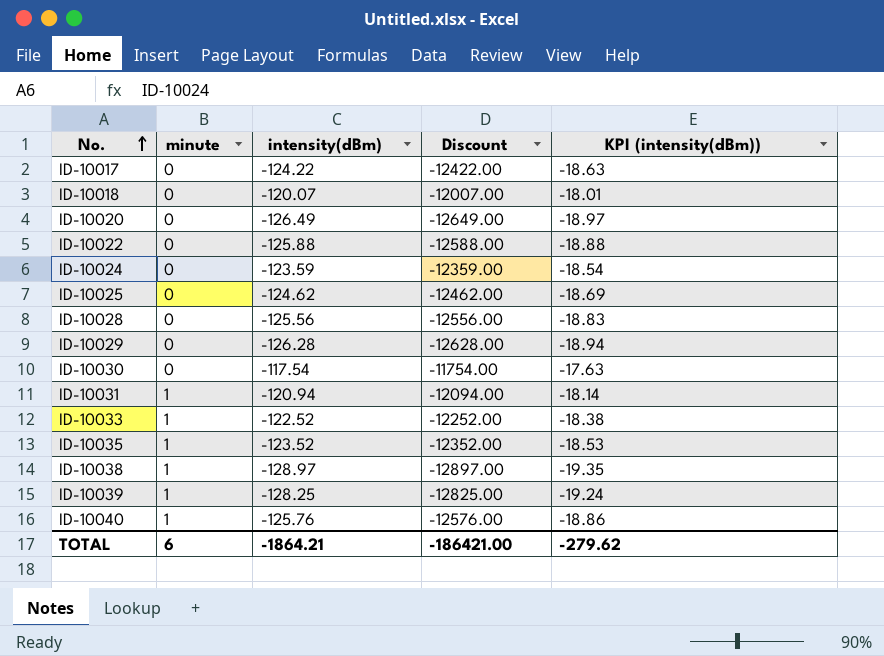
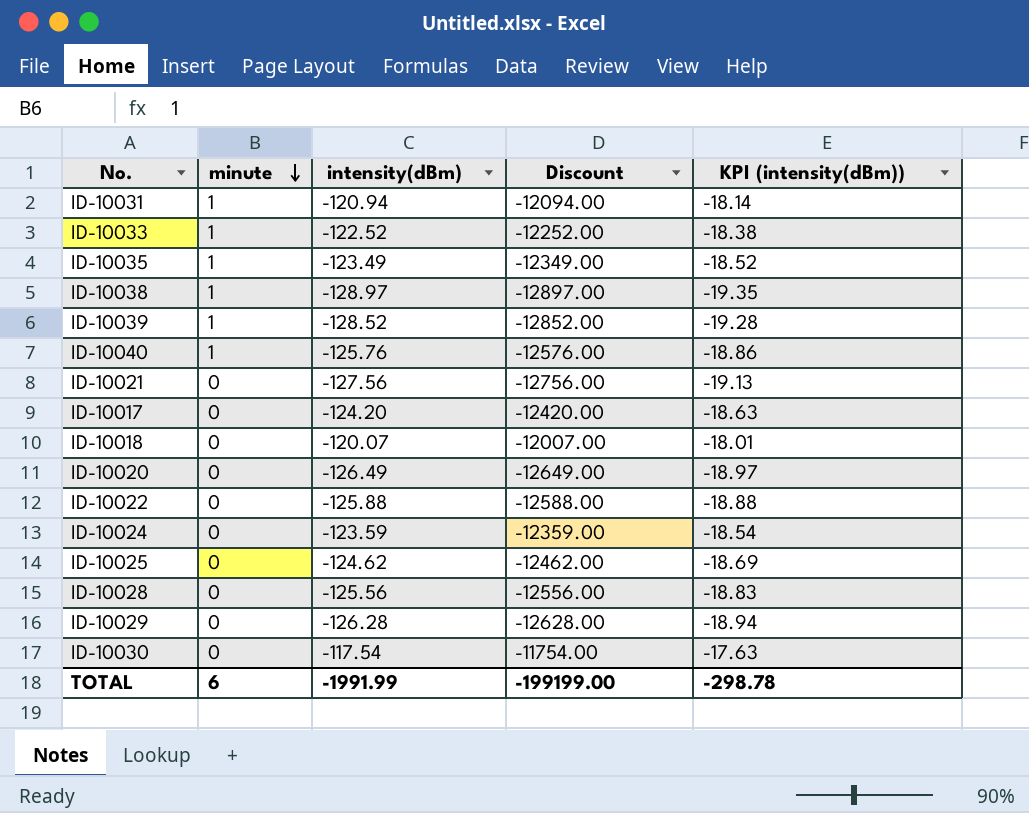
row order: No. ascending -> minute descending
ID-10035 | intensity(dBm): -123.52 -> -123.49
ID-10035 | Discount: -12352.00 -> -12349.00
ID-10035 | KPI (intensity(dBm)): -18.53 -> -18.52
ID-10039 | intensity(dBm): -128.25 -> -128.52
ID-10039 | Discount: -12825.00 -> -12852.00
ID-10039 | KPI (intensity(dBm)): -19.24 -> -19.28
row ID-10021: none -> 0 | -127.56 | -12756.00 | -19.13
ID-10017 | intensity(dBm): -124.22 -> -124.20
ID-10017 | Discount: -12422.00 -> -12420.00
TOTAL | intensity(dBm): -1864.21 -> -1991.99
TOTAL | Discount: -186421.00 -> -199199.00
TOTAL | KPI (intensity(dBm)): -279.62 -> -298.78

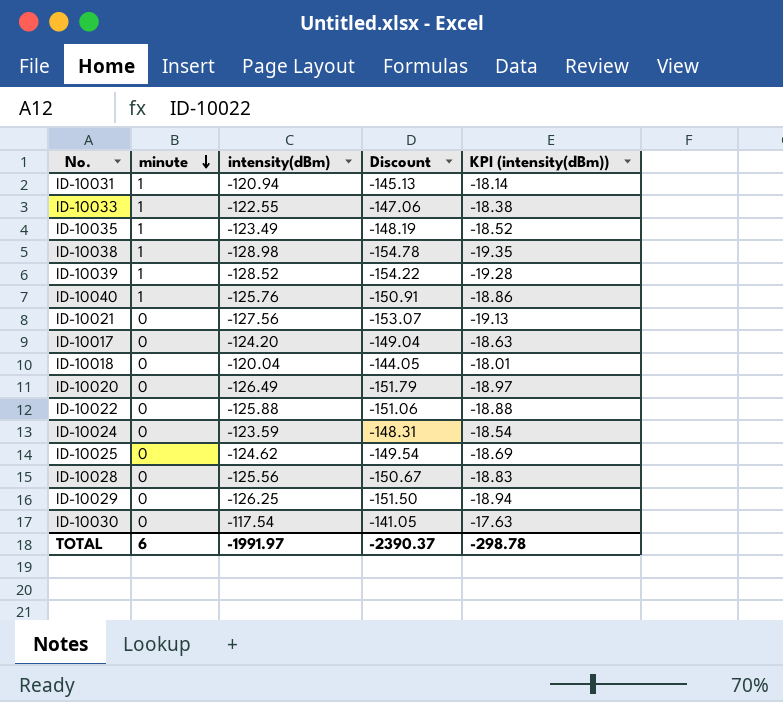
column Discount | formula: [intensity(dBm)] * 100 -> [intensity(dBm)] * 1.2
ID-10033 | intensity(dBm): -122.52 -> -122.55
ID-10038 | intensity(dBm): -128.97 -> -128.98
ID-10018 | intensity(dBm): -120.07 -> -120.04
ID-10029 | intensity(dBm): -126.28 -> -126.25
TOTAL | intensity(dBm): -1991.99 -> -1991.97
TOTAL | Discount: -199199.00 -> -2390.37

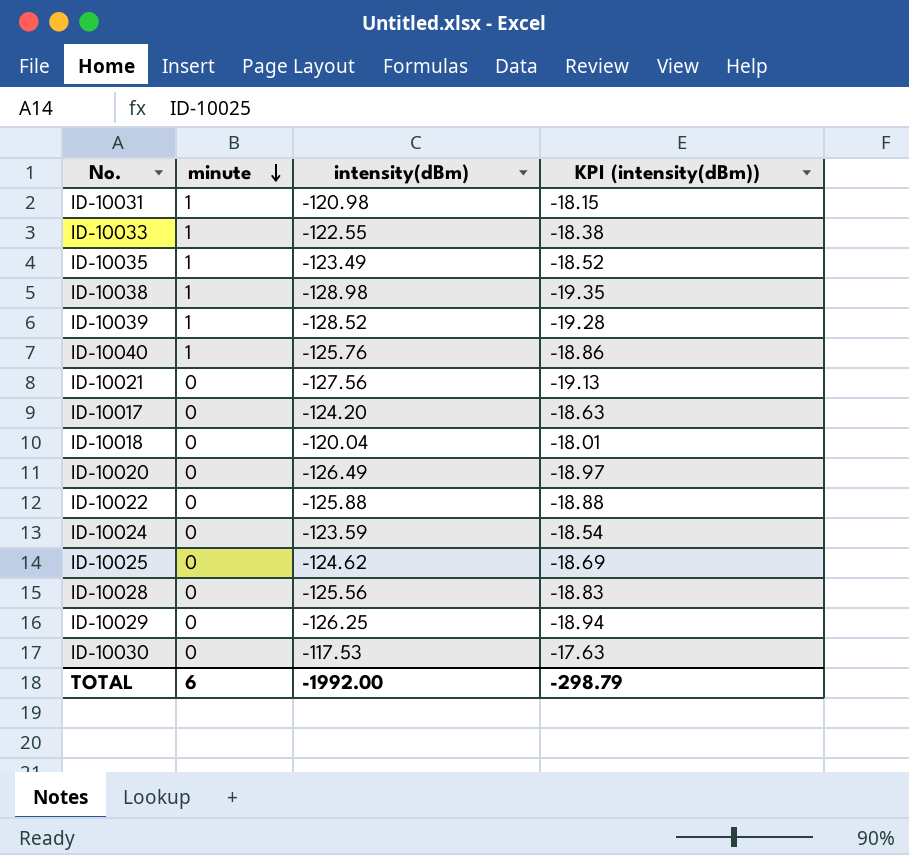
column Discount | formula: [intensity(dBm)] * 1.2 -> none
ID-10031 | intensity(dBm): -120.94 -> -120.98
ID-10031 | KPI (intensity(dBm)): -18.14 -> -18.15
ID-10030 | intensity(dBm): -117.54 -> -117.53
TOTAL | intensity(dBm): -1991.97 -> -1992.00
TOTAL | KPI (intensity(dBm)): -298.78 -> -298.79

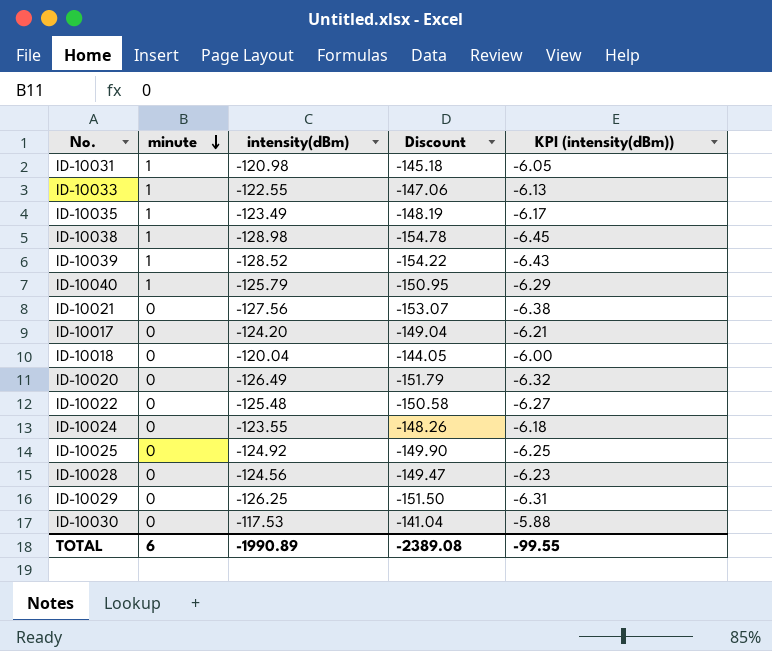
column Discount | formula: none -> [intensity(dBm)] * 1.2
column KPI (intensity(dBm)) | formula: [intensity(dBm)] * 0.15 -> [intensity(dBm)] * 0.05
ID-10040 | intensity(dBm): -125.76 -> -125.79
ID-10022 | intensity(dBm): -125.88 -> -125.48
ID-10024 | intensity(dBm): -123.59 -> -123.55
ID-10025 | intensity(dBm): -124.62 -> -124.92
ID-10028 | intensity(dBm): -125.56 -> -124.56
TOTAL | intensity(dBm): -1992.00 -> -1990.89
TOTAL | KPI (intensity(dBm)): -298.79 -> -99.55

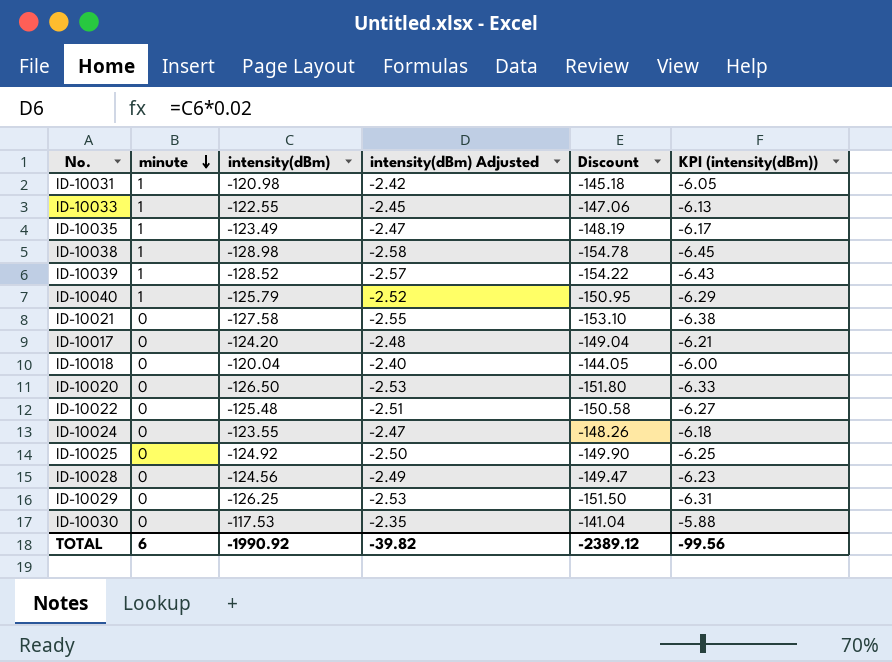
column intensity(dBm) Adjusted | formula: none -> [intensity(dBm)] * 0.02
ID-10021 | intensity(dBm): -127.56 -> -127.58
ID-10021 | Discount: -153.07 -> -153.10
ID-10020 | intensity(dBm): -126.49 -> -126.50
ID-10020 | Discount: -151.79 -> -151.80
ID-10020 | KPI (intensity(dBm)): -6.32 -> -6.33
TOTAL | intensity(dBm): -1990.89 -> -1990.92
TOTAL | Discount: -2389.08 -> -2389.12
TOTAL | KPI (intensity(dBm)): -99.55 -> -99.56

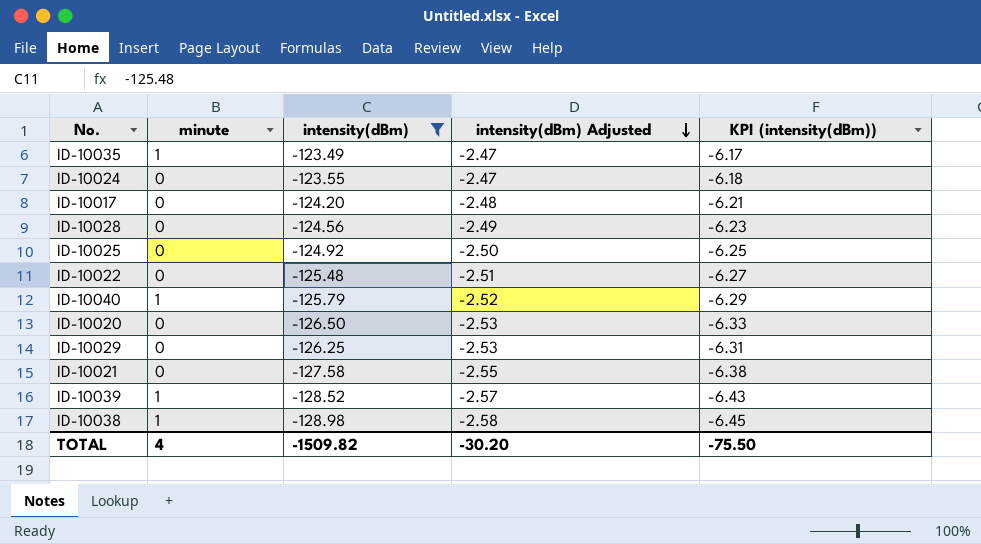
filter: none -> intensity(dBm) <= -123.49
row order: minute descending -> intensity(dBm) Adjusted descending
column Discount | formula: [intensity(dBm)] * 1.2 -> none
TOTAL | minute: 6 -> 4
TOTAL | intensity(dBm): -1990.92 -> -1509.82
TOTAL | intensity(dBm) Adjusted: -39.82 -> -30.20
TOTAL | KPI (intensity(dBm)): -99.56 -> -75.50

